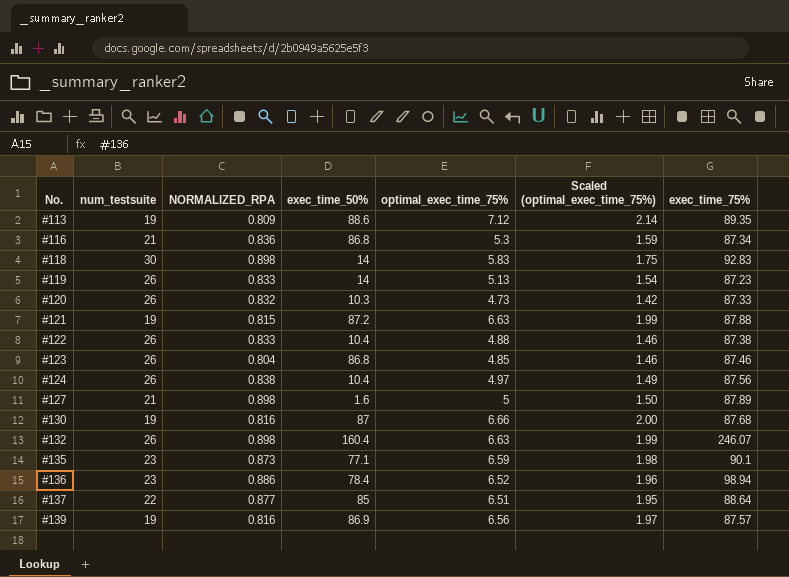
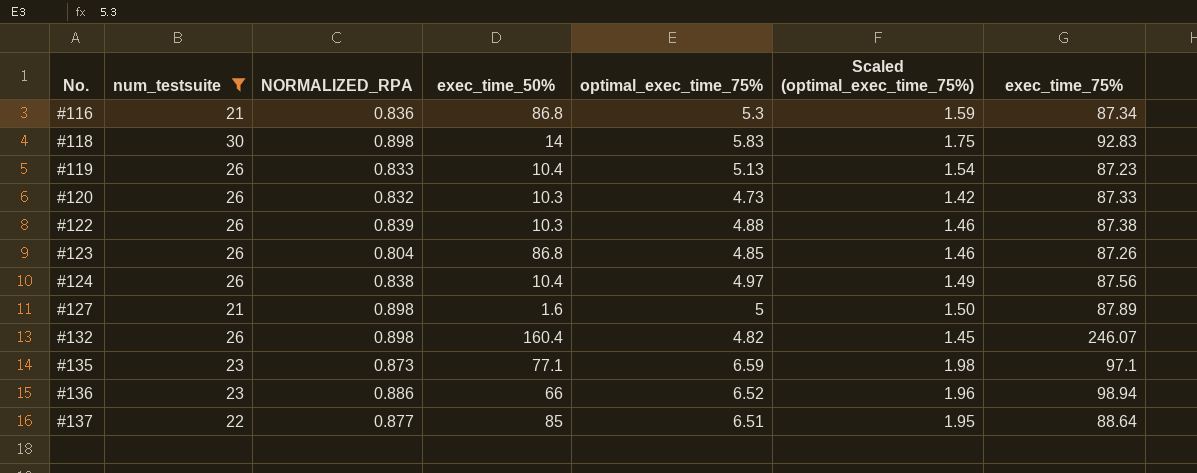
filter: none -> num_testsuite != 19
#119 | exec_time_50%: 14 -> 10.4
#122 | NORMALIZED_RPA: 0.833 -> 0.839
#122 | exec_time_50%: 10.4 -> 10.3
#123 | exec_time_75%: 87.46 -> 87.26
#132 | optimal_exec_time_75%: 6.63 -> 4.82
#132 | Scaled (optimal_exec_time_75%): 1.99 -> 1.45
#135 | exec_time_75%: 90.1 -> 97.1
#136 | exec_time_50%: 78.4 -> 66

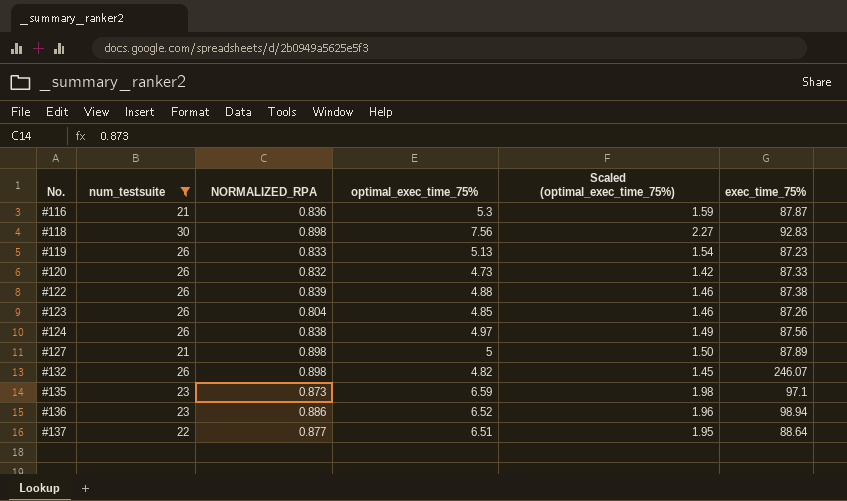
column exec_time_50% | position: 4 -> none
#116 | exec_time_75%: 87.34 -> 87.87
#118 | optimal_exec_time_75%: 5.83 -> 7.56
#118 | Scaled (optimal_exec_time_75%): 1.75 -> 2.27

